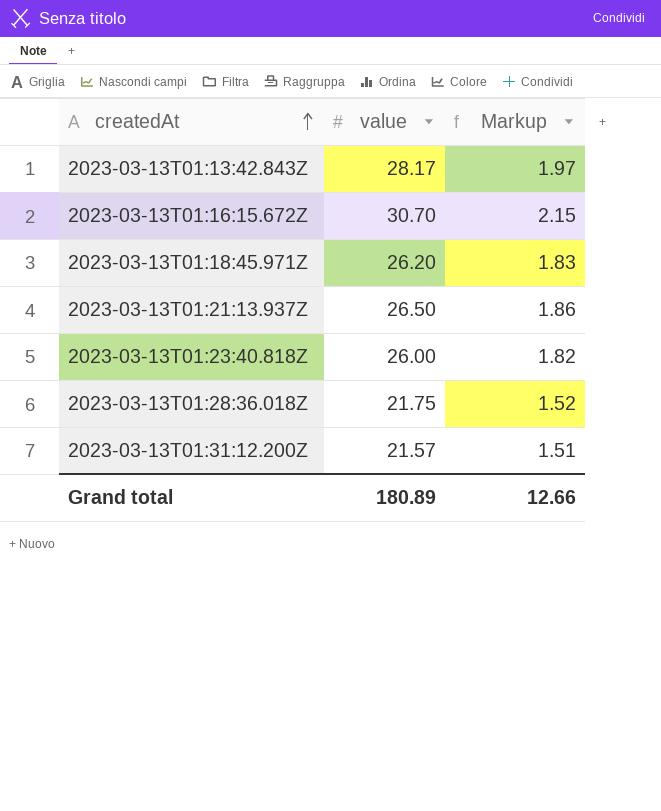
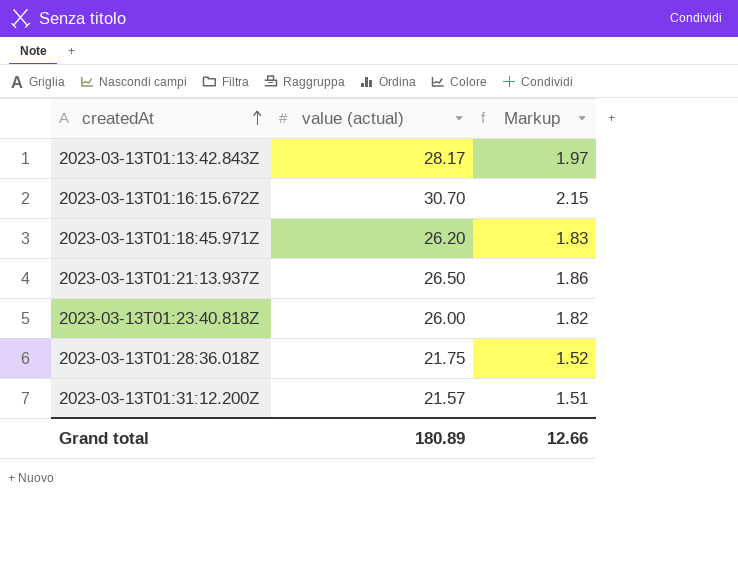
column name: value -> value (actual)

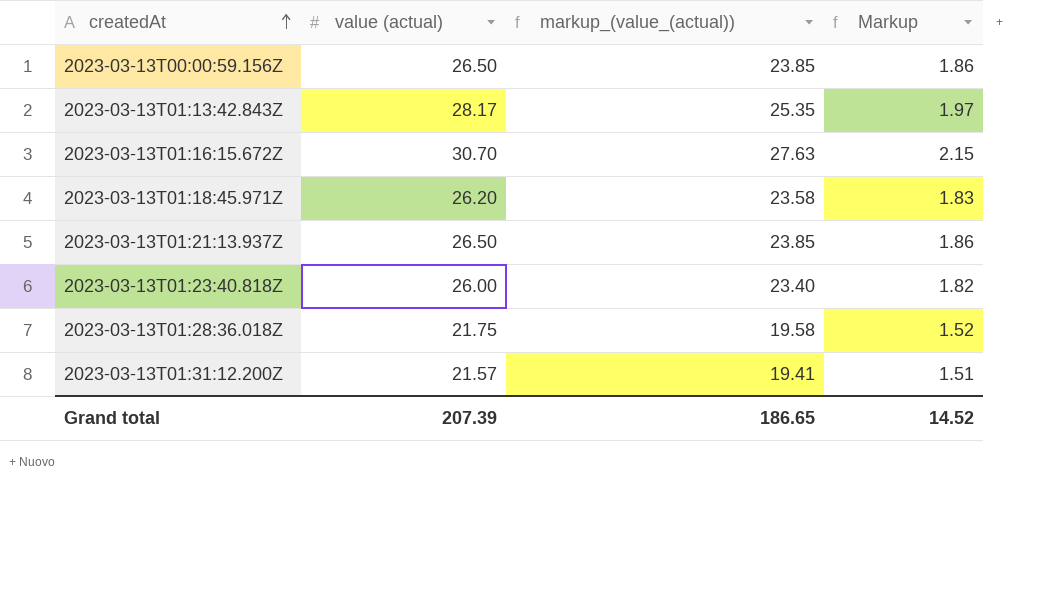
column markup_(value_(actual)) | formula: none -> [value (actual)] * 0.9
row 2023-03-13T00:00:59.156Z: none -> 26.50 | 23.85 | 1.86
Grand total | value (actual): 180.89 -> 207.39
Grand total | Markup: 12.66 -> 14.52

